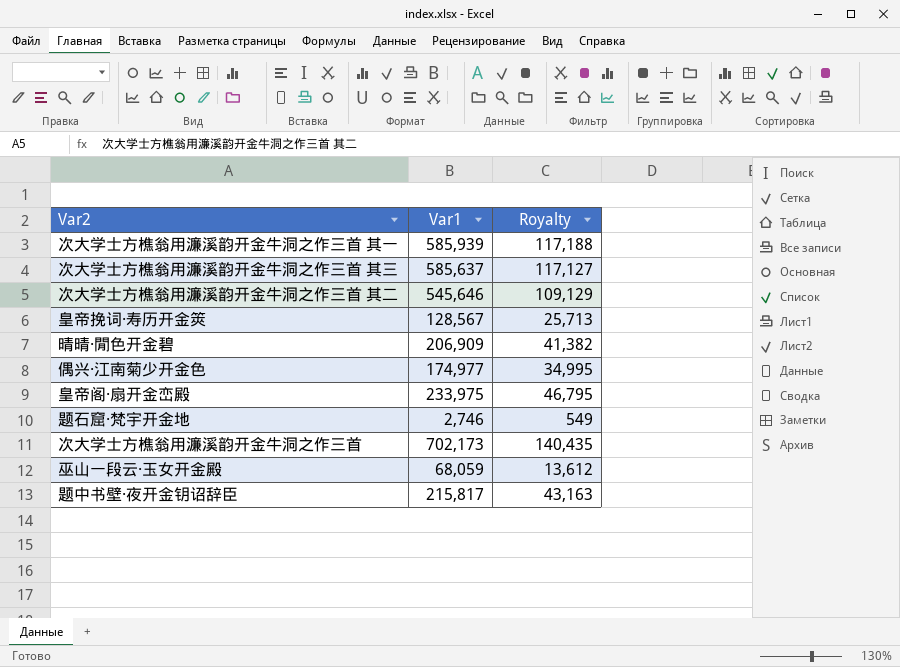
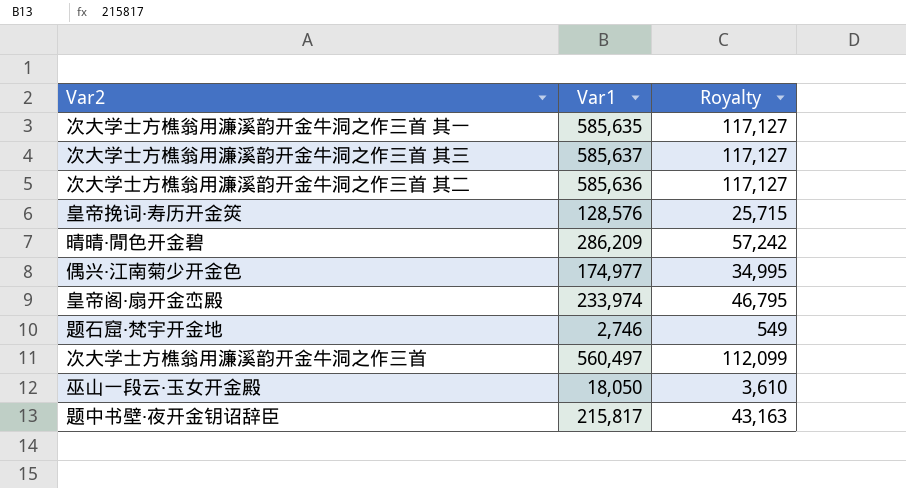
次大学士方樵翁用濂溪韵开金牛洞之作三首 其一 | Var1: 585,939 -> 585,635
次大学士方樵翁用濂溪韵开金牛洞之作三首 其一 | Royalty: 117,188 -> 117,127
次大学士方樵翁用濂溪韵开金牛洞之作三首 其二 | Var1: 545,646 -> 585,636
次大学士方樵翁用濂溪韵开金牛洞之作三首 其二 | Royalty: 109,129 -> 117,127
皇帝挽词·寿历开金筴 | Var1: 128,567 -> 128,576
皇帝挽词·寿历开金筴 | Royalty: 25,713 -> 25,715
晴晴·閒色开金碧 | Var1: 206,909 -> 286,209
晴晴·閒色开金碧 | Royalty: 41,382 -> 57,242
皇帝阁·扇开金峦殿 | Var1: 233,975 -> 233,974
次大学士方樵翁用濂溪韵开金牛洞之作三首 | Var1: 702,173 -> 560,497
次大学士方樵翁用濂溪韵开金牛洞之作三首 | Royalty: 140,435 -> 112,099
巫山一段云·玉女开金殿 | Var1: 68,059 -> 18,050
巫山一段云·玉女开金殿 | Royalty: 13,612 -> 3,610

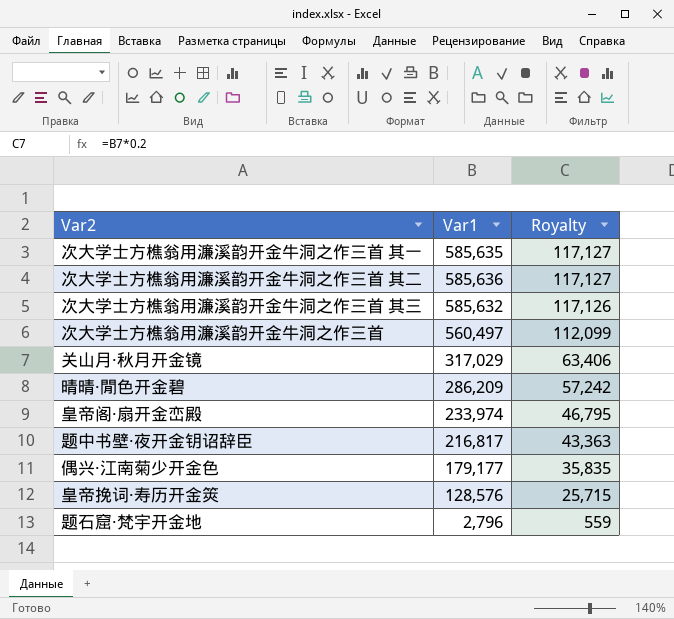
row order: none -> Royalty descending
row 巫山一段云·玉女开金殿: 18,050 | 3,610 -> none
次大学士方樵翁用濂溪韵开金牛洞之作三首 其三 | Var1: 585,637 -> 585,632
次大学士方樵翁用濂溪韵开金牛洞之作三首 其三 | Royalty: 117,127 -> 117,126
row 关山月·秋月开金镜: none -> 317,029 | 63,406
题中书壁·夜开金钥诏辞臣 | Var1: 215,817 -> 216,817
题中书壁·夜开金钥诏辞臣 | Royalty: 43,163 -> 43,363
偶兴·江南菊少开金色 | Var1: 174,977 -> 179,177
偶兴·江南菊少开金色 | Royalty: 34,995 -> 35,835
题石窟·梵宇开金地 | Var1: 2,746 -> 2,796
题石窟·梵宇开金地 | Royalty: 549 -> 559

